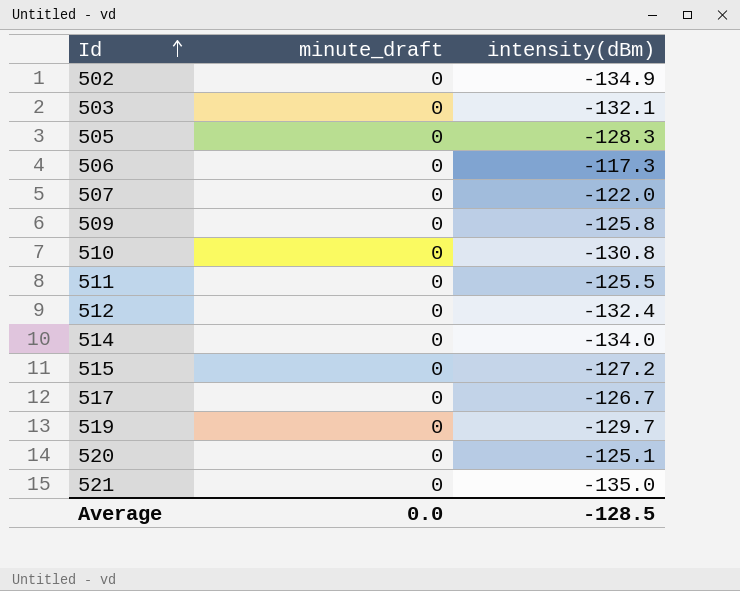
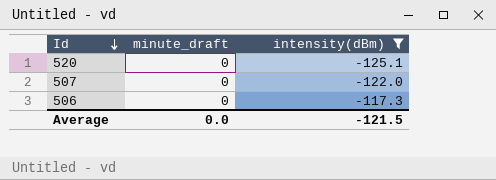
filter: none -> intensity(dBm) >= -125.1
row order: Id ascending -> Id descending
Average | intensity(dBm): -128.5 -> -121.5

